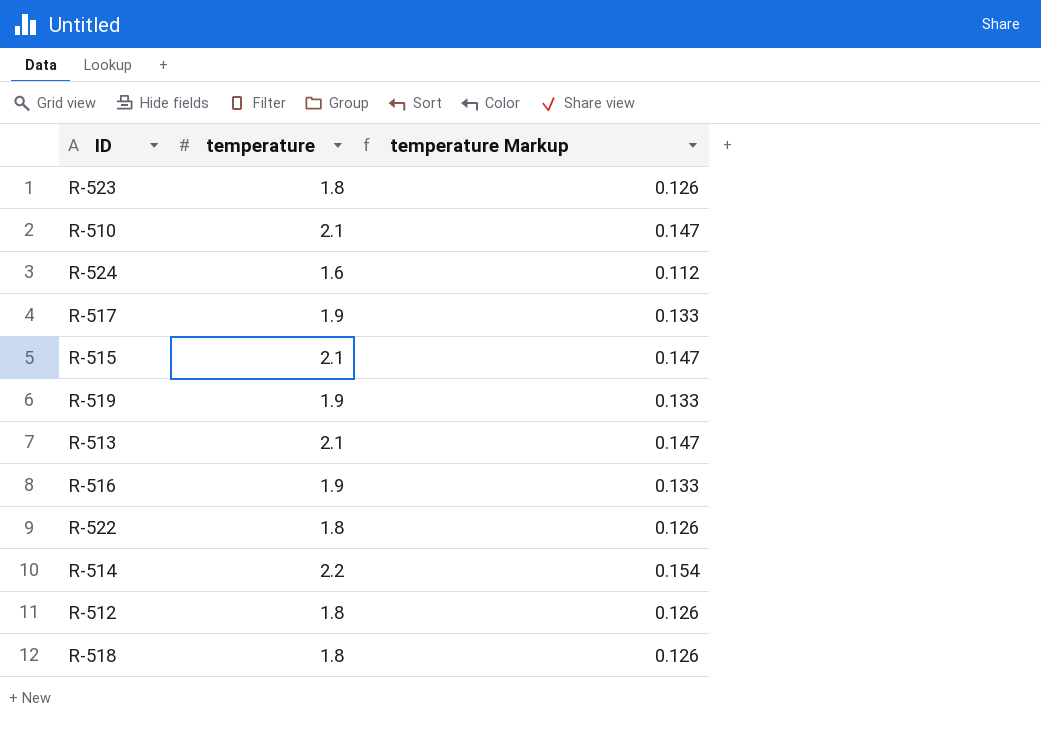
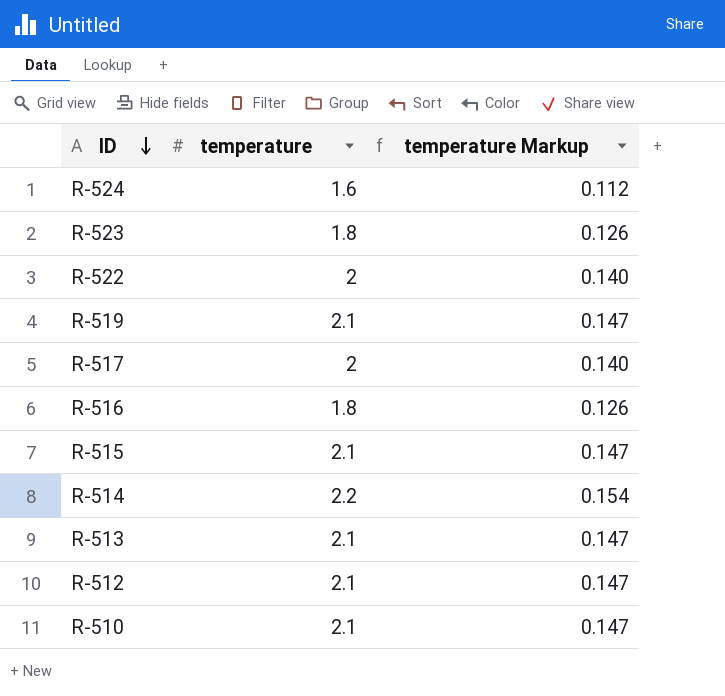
row order: none -> ID descending
row R-518: 1.8 | 0.126 -> none
R-522 | temperature: 1.8 -> 2
R-522 | temperature Markup: 0.126 -> 0.140
R-519 | temperature: 1.9 -> 2.1
R-519 | temperature Markup: 0.133 -> 0.147
R-517 | temperature: 1.9 -> 2
R-517 | temperature Markup: 0.133 -> 0.140
R-516 | temperature: 1.9 -> 1.8
R-516 | temperature Markup: 0.133 -> 0.126
R-512 | temperature: 1.8 -> 2.1
R-512 | temperature Markup: 0.126 -> 0.147

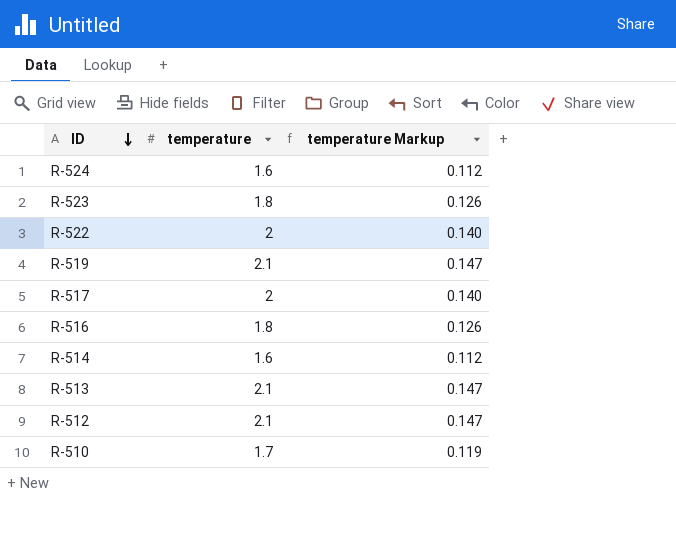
row R-515: 2.1 | 0.147 -> none
R-514 | temperature: 2.2 -> 1.6
R-514 | temperature Markup: 0.154 -> 0.112
R-510 | temperature: 2.1 -> 1.7
R-510 | temperature Markup: 0.147 -> 0.119

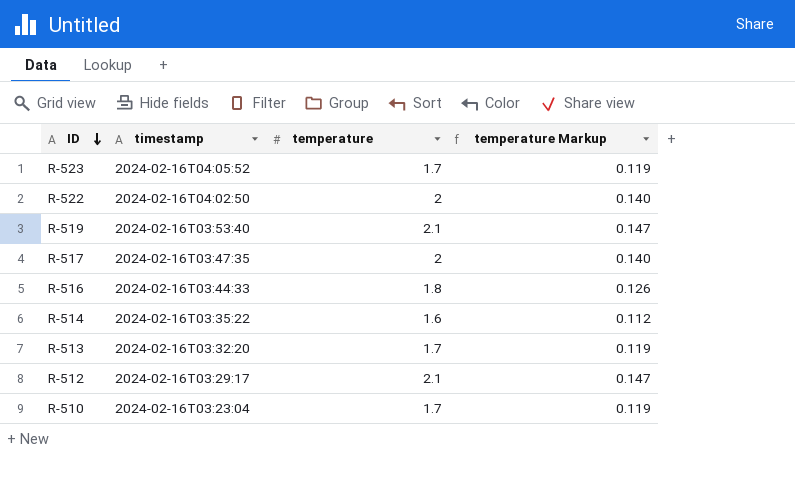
column timestamp | position: none -> 2
row R-524: 1.6 | 0.112 -> none
R-523 | temperature: 1.8 -> 1.7
R-523 | temperature Markup: 0.126 -> 0.119
R-513 | temperature: 2.1 -> 1.7
R-513 | temperature Markup: 0.147 -> 0.119

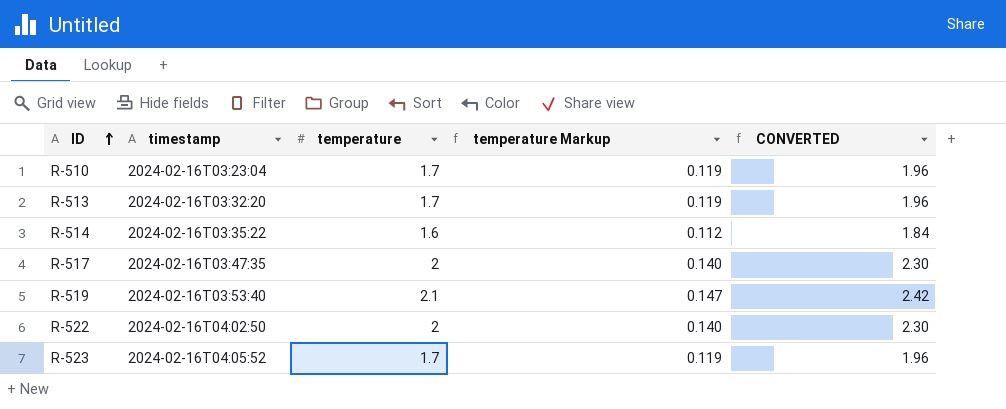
row order: ID descending -> ID ascending
column CONVERTED | formula: none -> [temperature] * 1.15
row R-516: 2024-02-16T03:44:33 | 1.8 | 0.126 -> none
row R-512: 2024-02-16T03:29:17 | 2.1 | 0.147 -> none

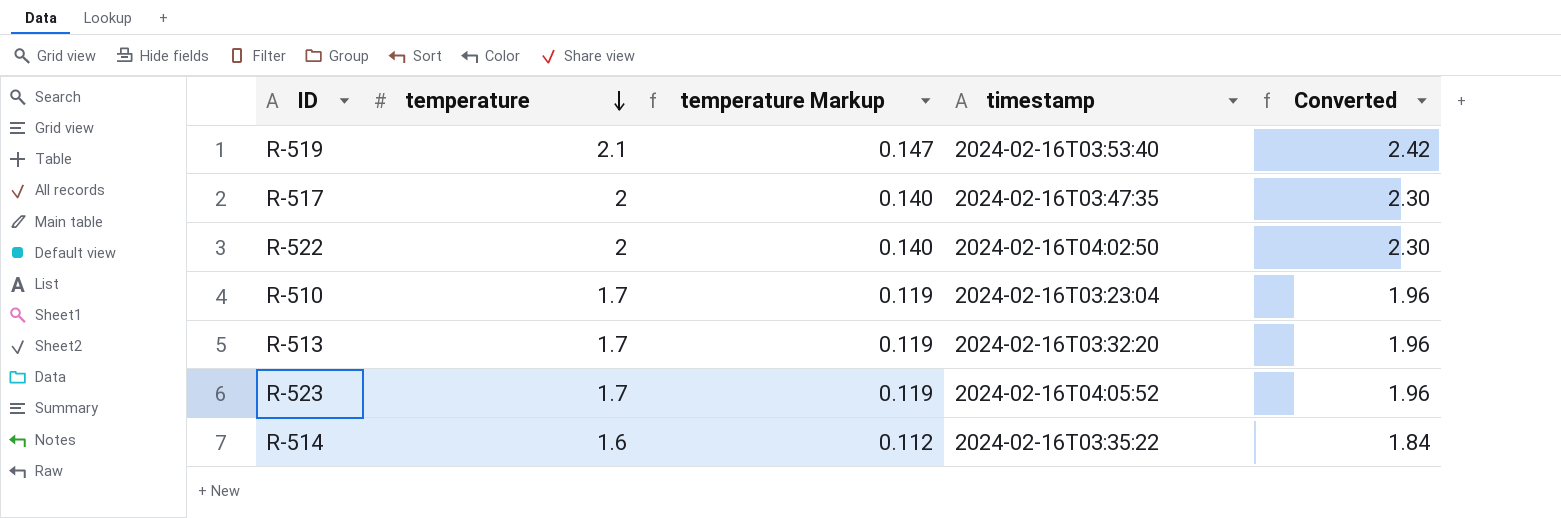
row order: ID ascending -> temperature descending
column timestamp | position: 2 -> 4
column name: CONVERTED -> Converted

